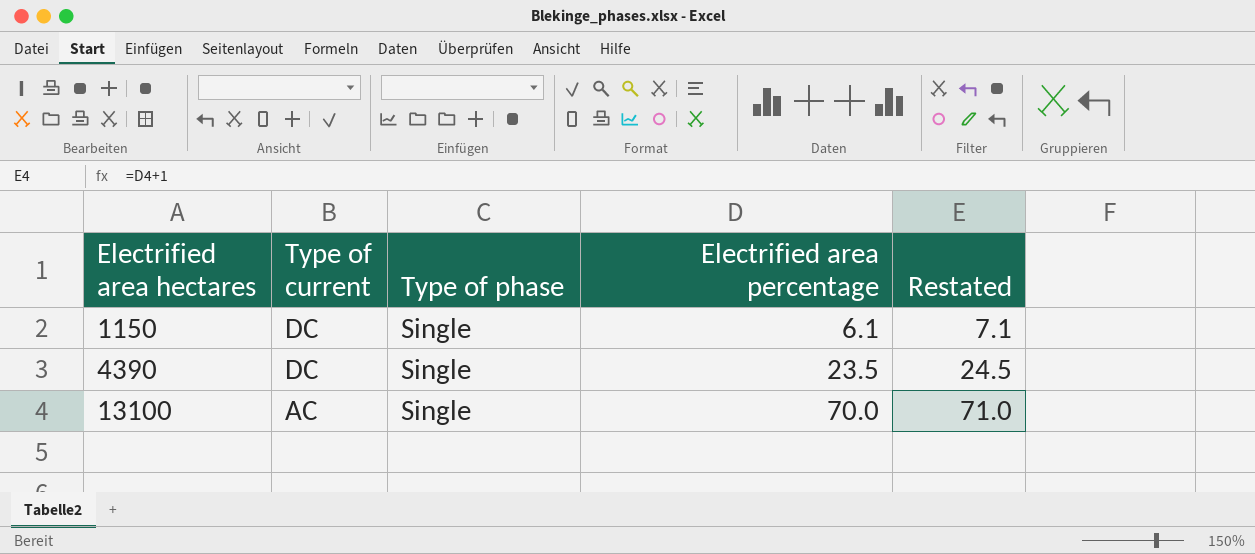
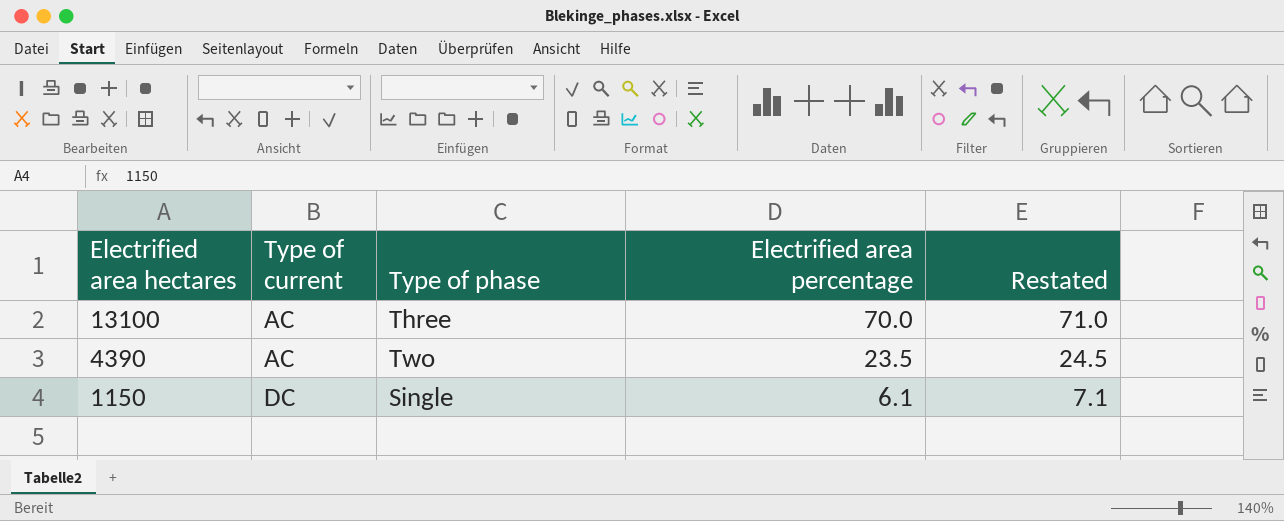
row order: Electrified area hectares ascending -> Electrified area hectares descending
13100 | Type of phase: Single -> Three
4390 | Type of current: DC -> AC
4390 | Type of phase: Single -> Two

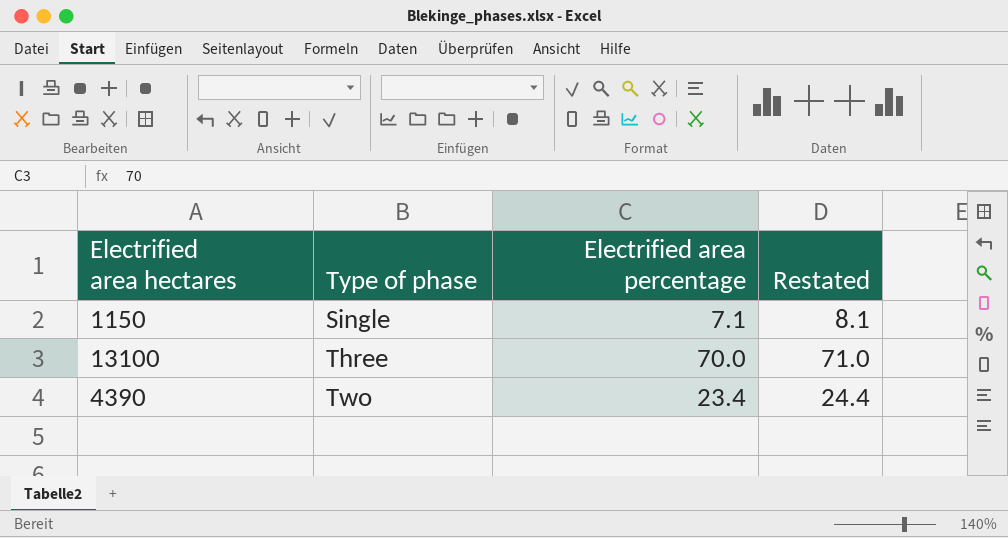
row order: Electrified area hectares descending -> Type of phase ascending
column Type of current | position: 2 -> none
1150 | Electrified area percentage: 6.1 -> 7.1
1150 | Restated: 7.1 -> 8.1
4390 | Electrified area percentage: 23.5 -> 23.4
4390 | Restated: 24.5 -> 24.4

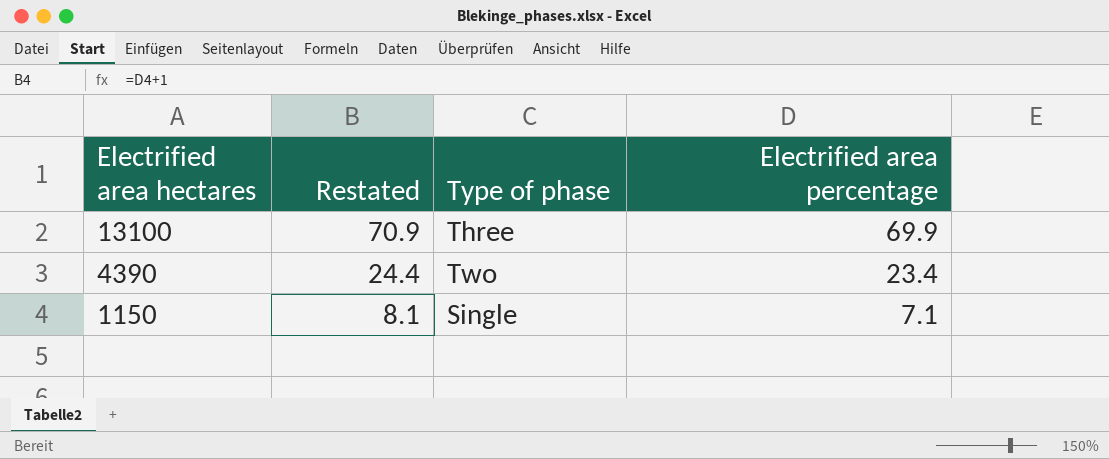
row order: Type of phase ascending -> Electrified area hectares descending
column Restated | position: 4 -> 2
13100 | Restated: 71.0 -> 70.9
13100 | Electrified area percentage: 70.0 -> 69.9

